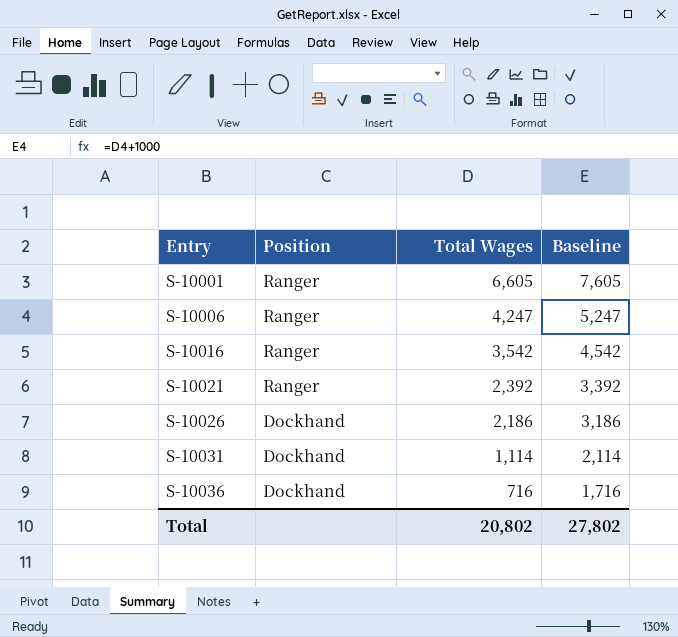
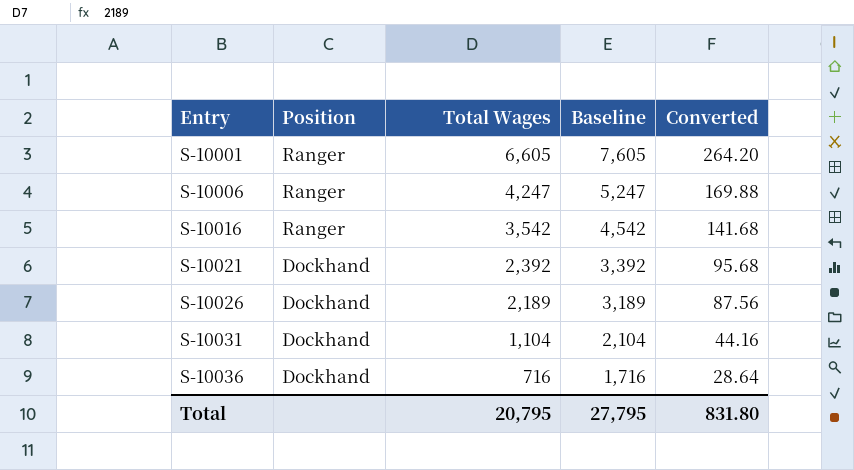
column Converted | formula: none -> [Total Wages] * 0.04
S-10021 | Position: Ranger -> Dockhand
S-10026 | Total Wages: 2,186 -> 2,189
S-10026 | Baseline: 3,186 -> 3,189
S-10031 | Total Wages: 1,114 -> 1,104
S-10031 | Baseline: 2,114 -> 2,104
Total | Total Wages: 20,802 -> 20,795
Total | Baseline: 27,802 -> 27,795

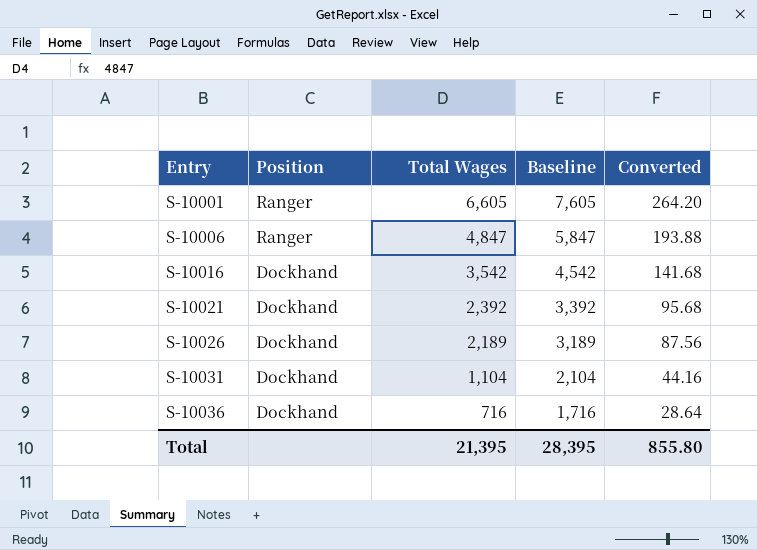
S-10006 | Total Wages: 4,247 -> 4,847
S-10006 | Baseline: 5,247 -> 5,847
S-10006 | Converted: 169.88 -> 193.88
S-10016 | Position: Ranger -> Dockhand
Total | Total Wages: 20,795 -> 21,395
Total | Baseline: 27,795 -> 28,395
Total | Converted: 831.80 -> 855.80

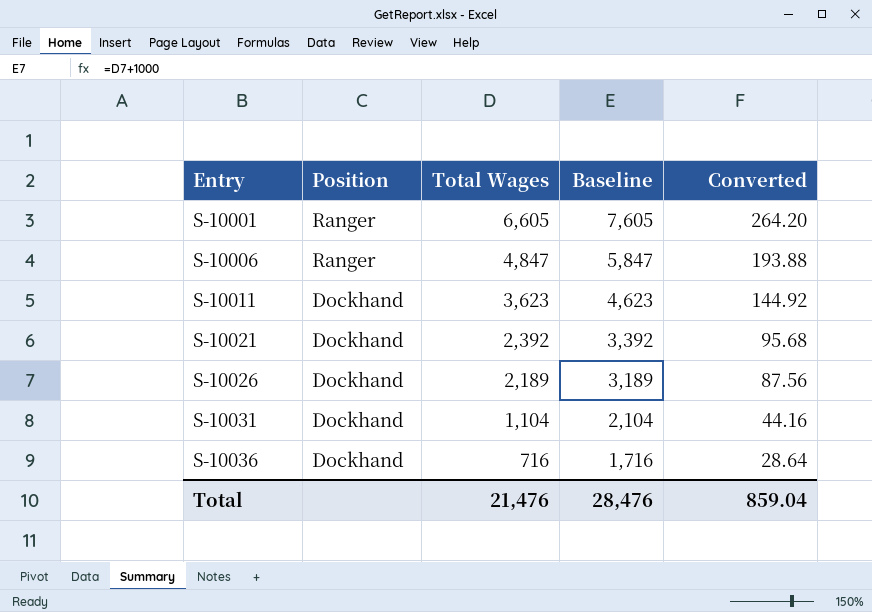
row S-10016: Dockhand | 3,542 | 4,542 | 141.68 -> none
row S-10011: none -> Dockhand | 3,623 | 4,623 | 144.92
Total | Total Wages: 21,395 -> 21,476
Total | Baseline: 28,395 -> 28,476
Total | Converted: 855.80 -> 859.04

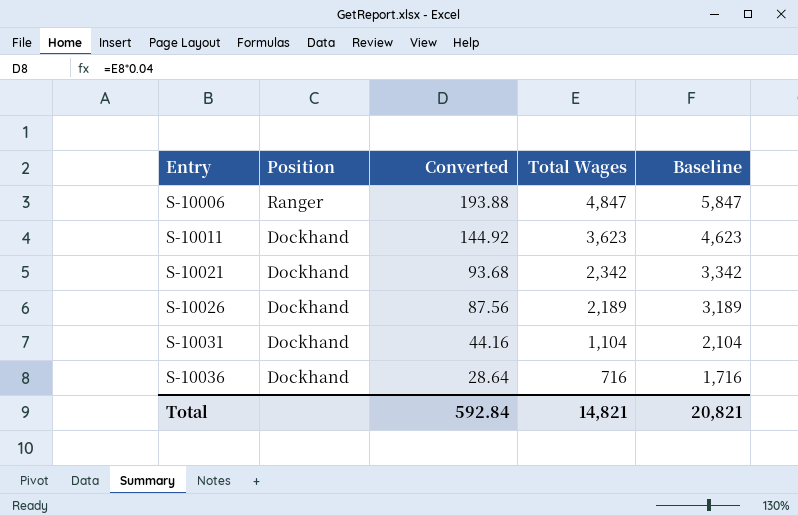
column Converted | position: 5 -> 3
row S-10001: Ranger | 6,605 | 7,605 | 264.20 -> none
S-10021 | Converted: 95.68 -> 93.68
S-10021 | Total Wages: 2,392 -> 2,342
S-10021 | Baseline: 3,392 -> 3,342
Total | Converted: 859.04 -> 592.84
Total | Total Wages: 21,476 -> 14,821
Total | Baseline: 28,476 -> 20,821

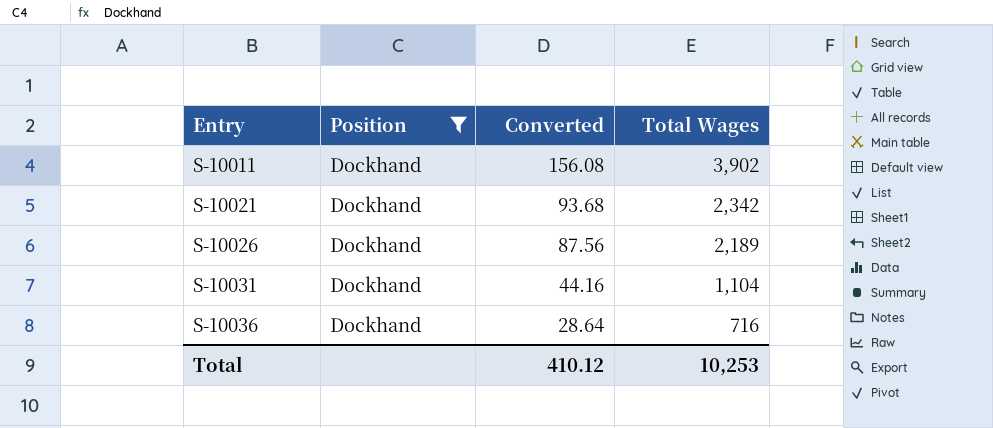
filter: none -> Position = Dockhand
column Baseline | formula: [Total Wages] + 1000 -> none
S-10011 | Converted: 144.92 -> 156.08
S-10011 | Total Wages: 3,623 -> 3,902
Total | Converted: 592.84 -> 410.12
Total | Total Wages: 14,821 -> 10,253

